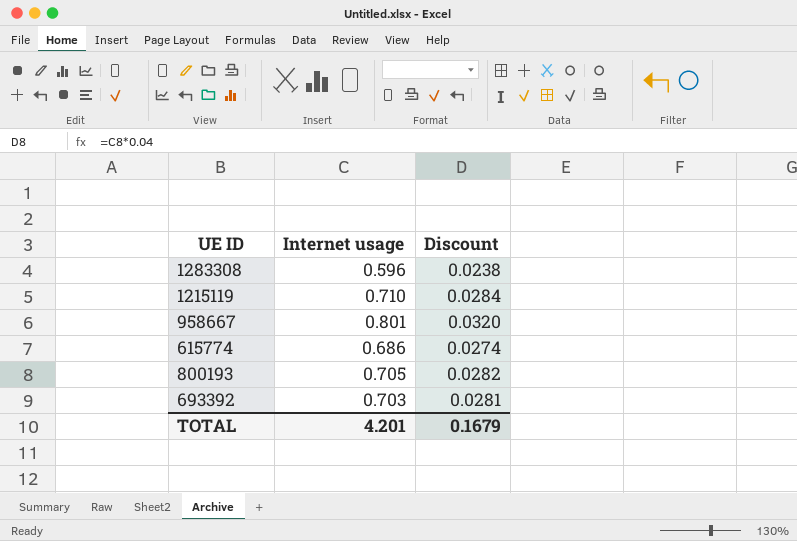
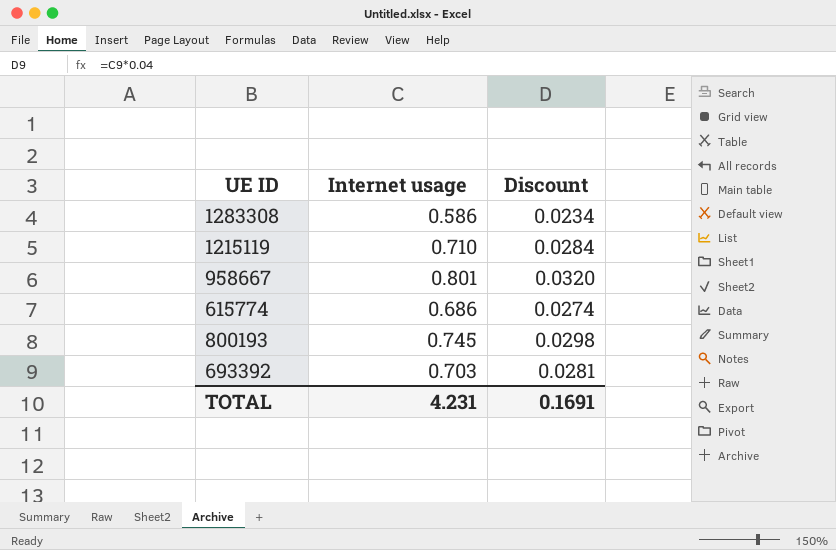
1283308 | Internet usage: 0.596 -> 0.586
1283308 | Discount: 0.0238 -> 0.0234
800193 | Internet usage: 0.705 -> 0.745
800193 | Discount: 0.0282 -> 0.0298
TOTAL | Internet usage: 4.201 -> 4.231
TOTAL | Discount: 0.1679 -> 0.1691

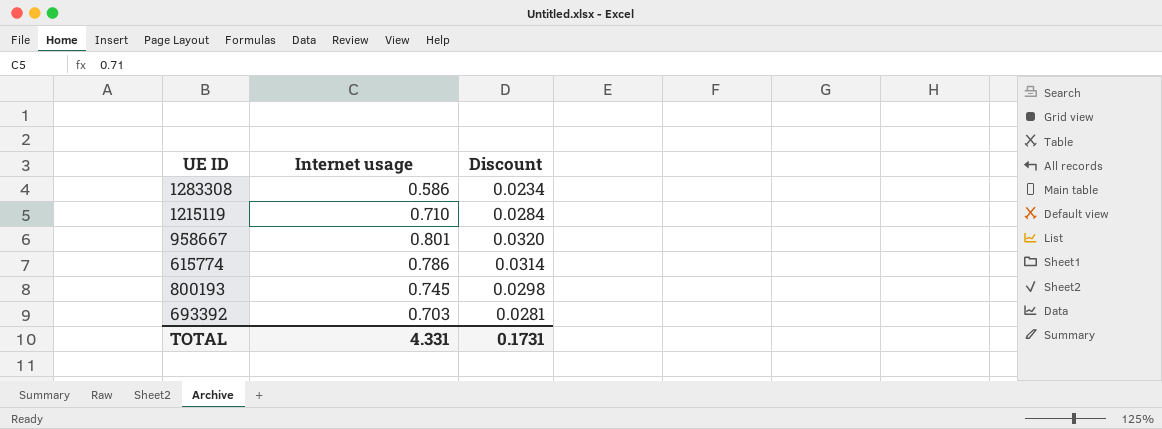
615774 | Internet usage: 0.686 -> 0.786
615774 | Discount: 0.0274 -> 0.0314
TOTAL | Internet usage: 4.231 -> 4.331
TOTAL | Discount: 0.1691 -> 0.1731

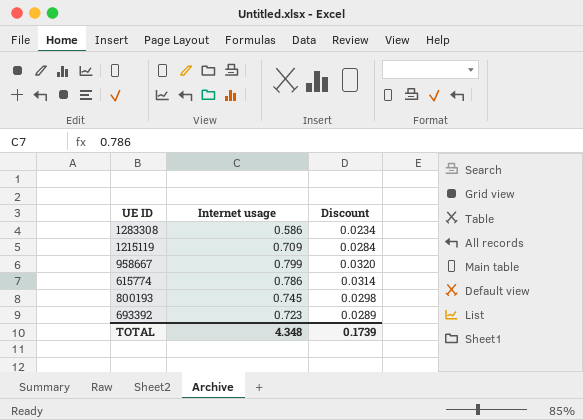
1215119 | Internet usage: 0.710 -> 0.709
958667 | Internet usage: 0.801 -> 0.799
693392 | Internet usage: 0.703 -> 0.723
693392 | Discount: 0.0281 -> 0.0289
TOTAL | Internet usage: 4.331 -> 4.348
TOTAL | Discount: 0.1731 -> 0.1739

